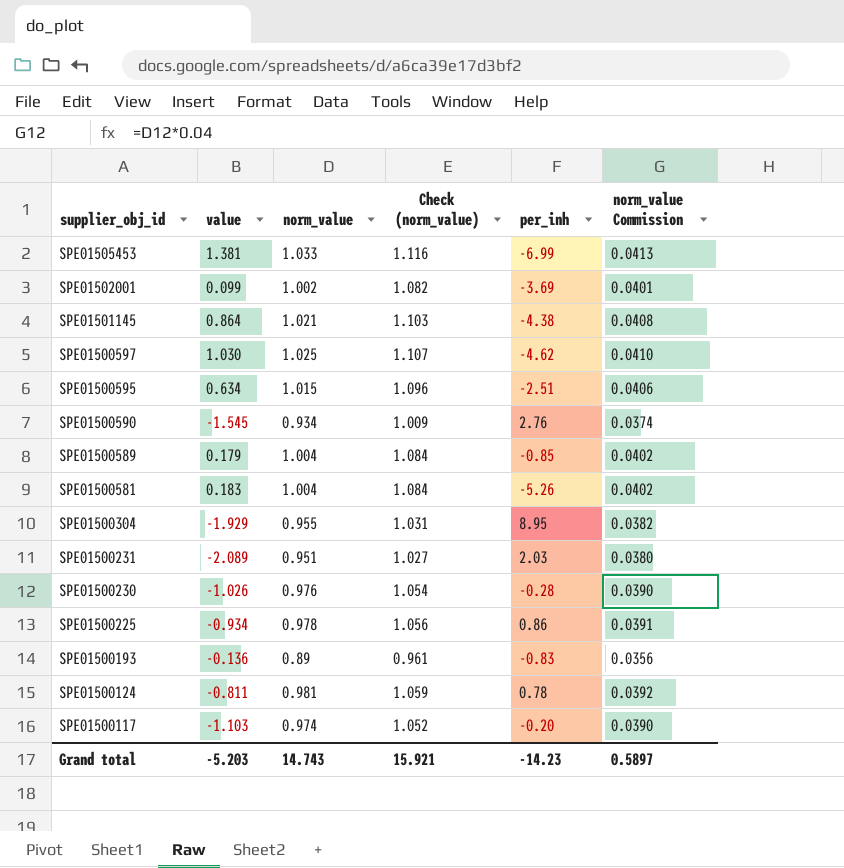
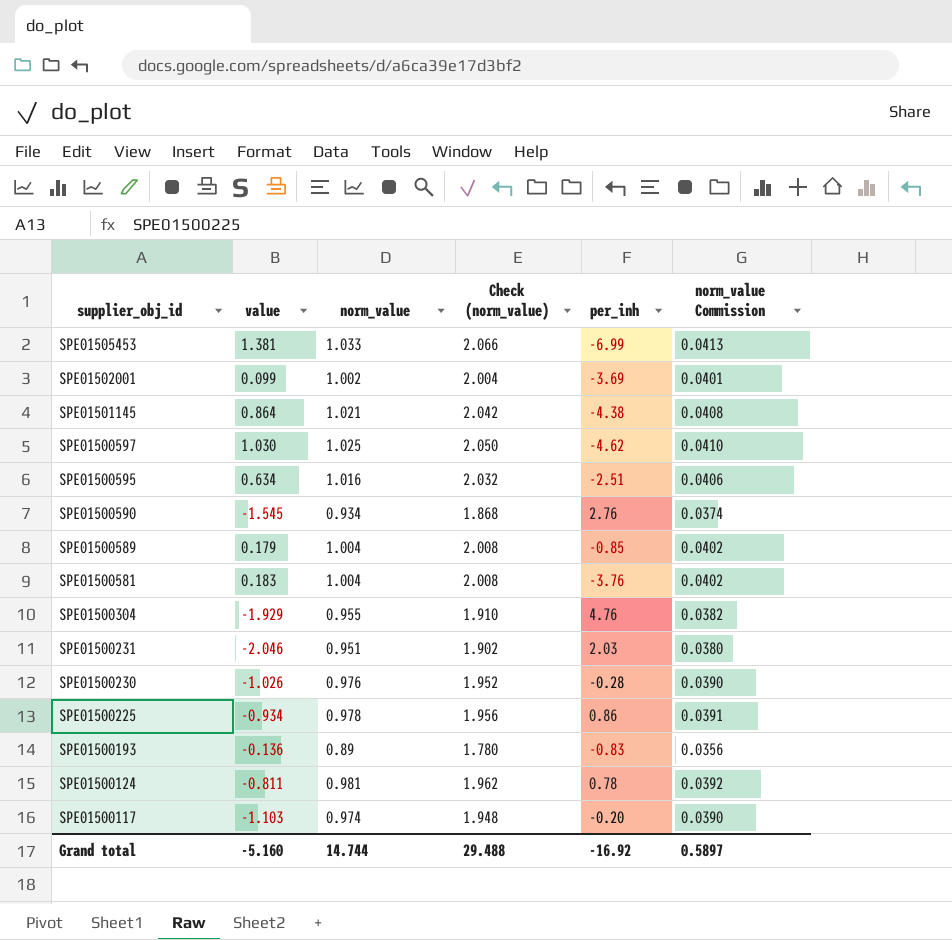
column Check (norm_value) | formula: [norm_value] * 1.08 -> [norm_value] * 2
SPE01500595 | norm_value: 1.015 -> 1.016
SPE01500581 | per_inh: -5.26 -> -3.76
SPE01500304 | per_inh: 8.95 -> 4.76
SPE01500231 | value: -2.089 -> -2.046
Grand total | value: -5.203 -> -5.160
Grand total | norm_value: 14.743 -> 14.744
Grand total | Check (norm_value): 15.921 -> 29.488
Grand total | per_inh: -14.23 -> -16.92

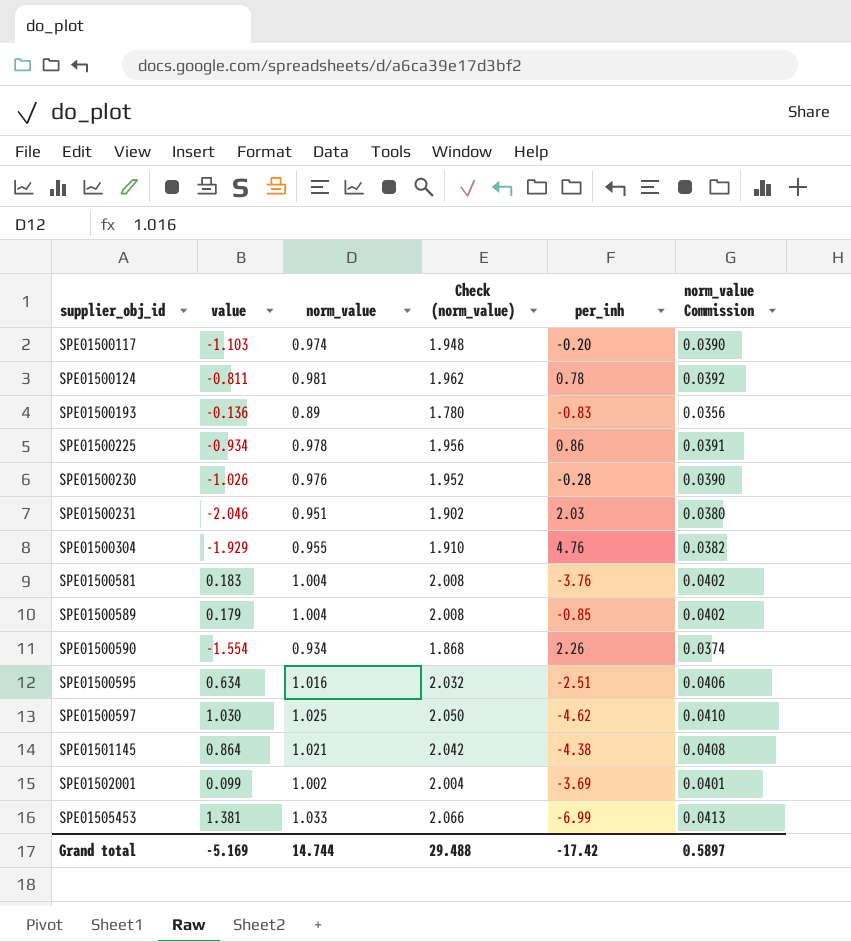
row order: supplier_obj_id descending -> supplier_obj_id ascending
SPE01500590 | value: -1.545 -> -1.554
SPE01500590 | per_inh: 2.76 -> 2.26
Grand total | value: -5.160 -> -5.169
Grand total | per_inh: -16.92 -> -17.42

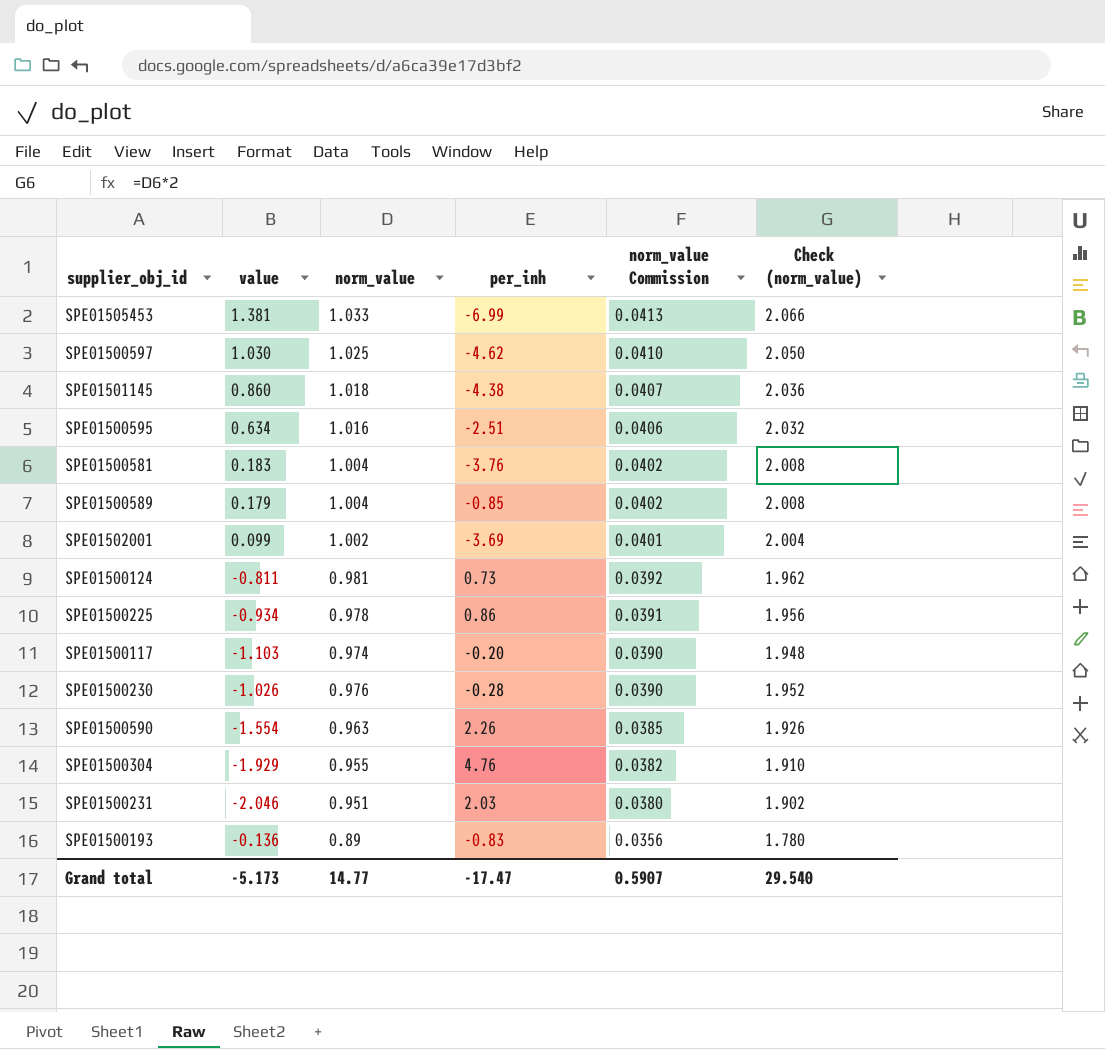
row order: supplier_obj_id ascending -> norm_value Commission descending
column Check (norm_value) | position: 4 -> 6
SPE01501145 | value: 0.864 -> 0.860
SPE01501145 | norm_value: 1.021 -> 1.018
SPE01501145 | norm_value Commission: 0.0408 -> 0.0407
SPE01501145 | Check (norm_value): 2.042 -> 2.036
SPE01500124 | per_inh: 0.78 -> 0.73
SPE01500590 | norm_value: 0.934 -> 0.963
SPE01500590 | norm_value Commission: 0.0374 -> 0.0385
SPE01500590 | Check (norm_value): 1.868 -> 1.926
Grand total | value: -5.169 -> -5.173
Grand total | norm_value: 14.744 -> 14.77
Grand total | per_inh: -17.42 -> -17.47
Grand total | norm_value Commission: 0.5897 -> 0.5907
Grand total | Check (norm_value): 29.488 -> 29.540

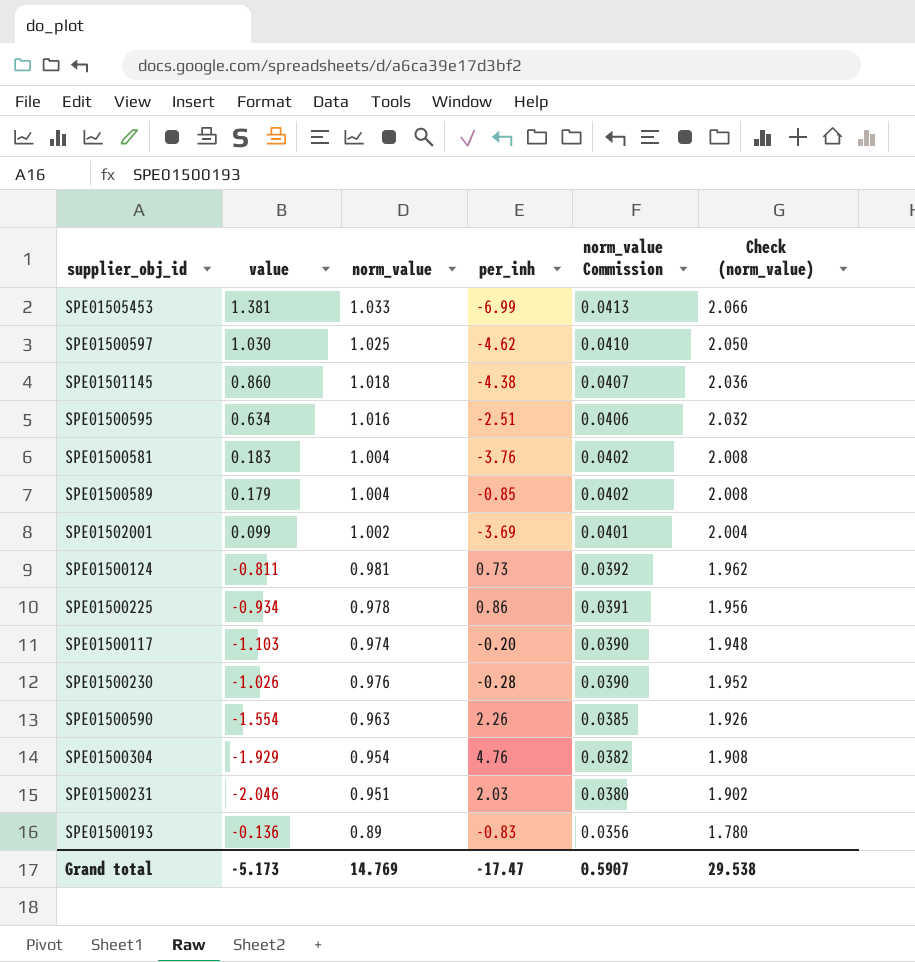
SPE01500304 | norm_value: 0.955 -> 0.954
SPE01500304 | Check (norm_value): 1.910 -> 1.908
Grand total | norm_value: 14.77 -> 14.769
Grand total | Check (norm_value): 29.540 -> 29.538

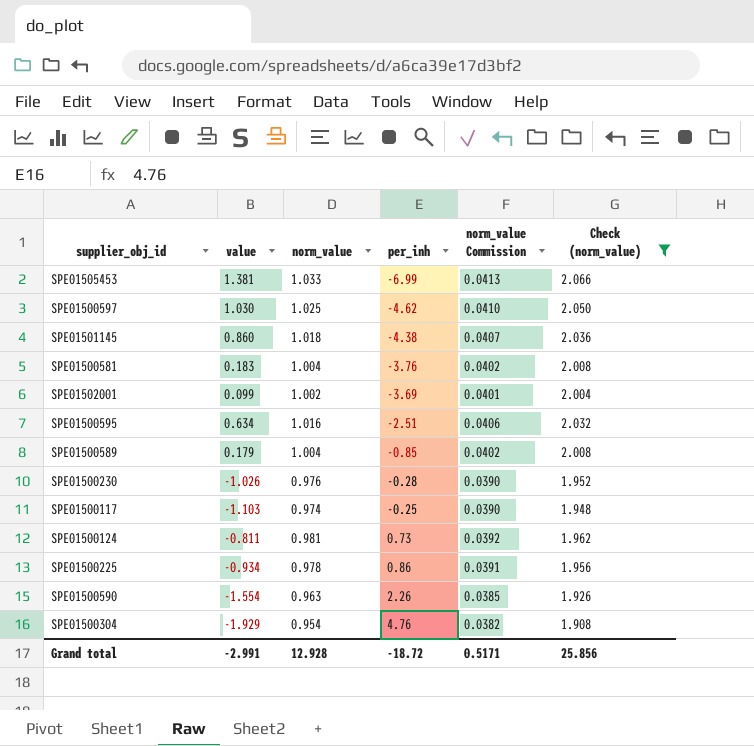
filter: none -> Check (norm_value) >= 1.908
row order: norm_value Commission descending -> per_inh ascending
SPE01500117 | per_inh: -0.20 -> -0.25
Grand total | value: -5.173 -> -2.991
Grand total | norm_value: 14.769 -> 12.928
Grand total | per_inh: -17.47 -> -18.72
Grand total | norm_value Commission: 0.5907 -> 0.5171
Grand total | Check (norm_value): 29.538 -> 25.856

